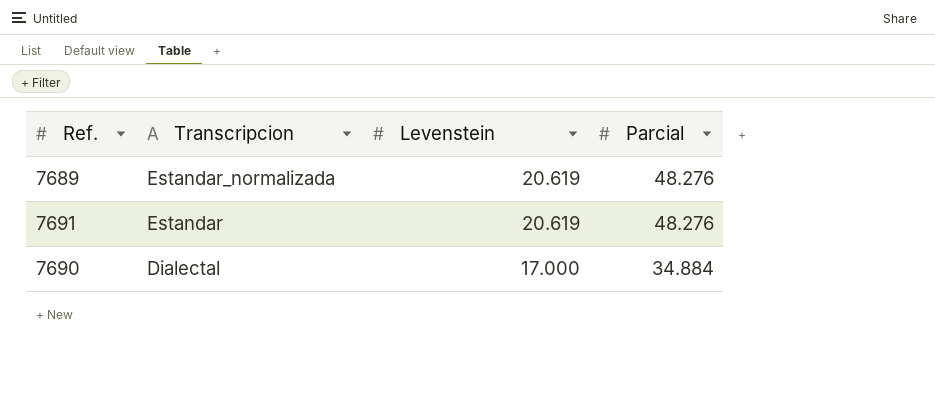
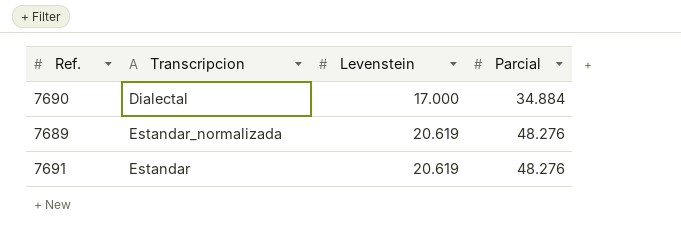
row order: Transcripcion descending -> Levenstein ascending

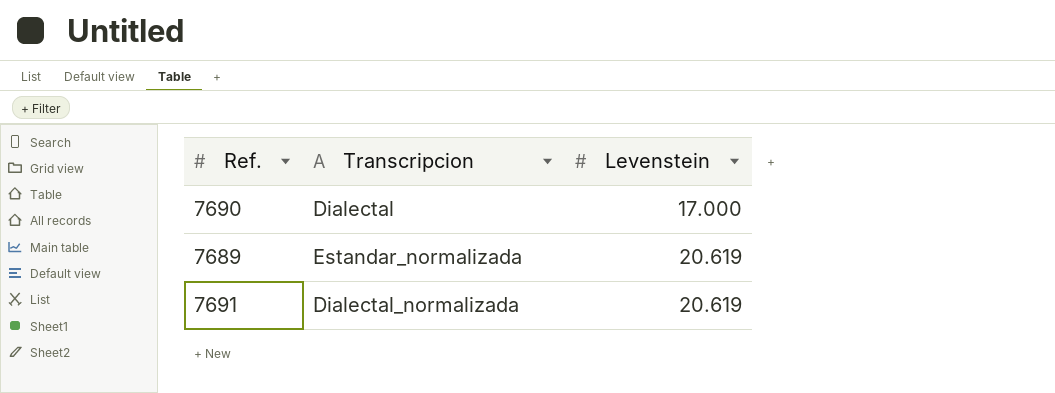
column Parcial | position: 4 -> none
7691 | Transcripcion: Estandar -> Dialectal_normalizada

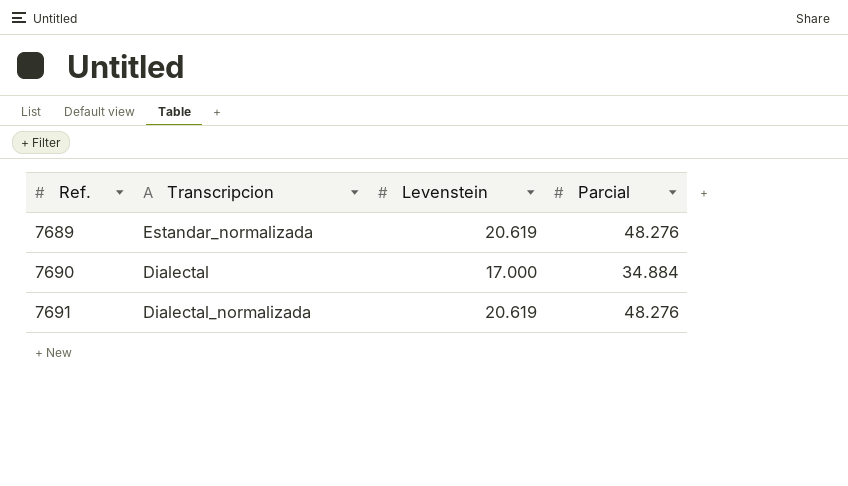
row order: Levenstein ascending -> Ref. ascending
column Parcial | position: none -> 4

